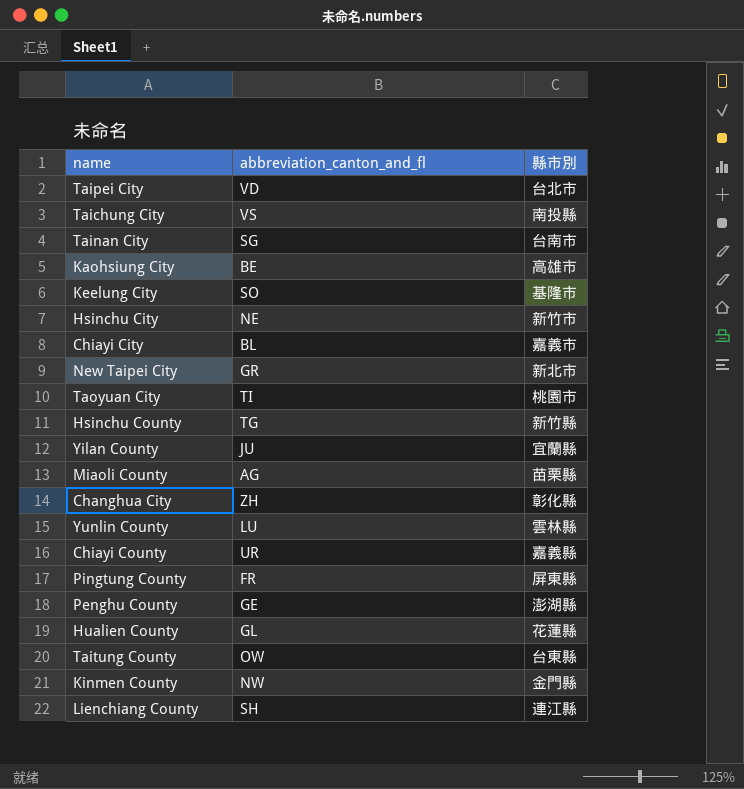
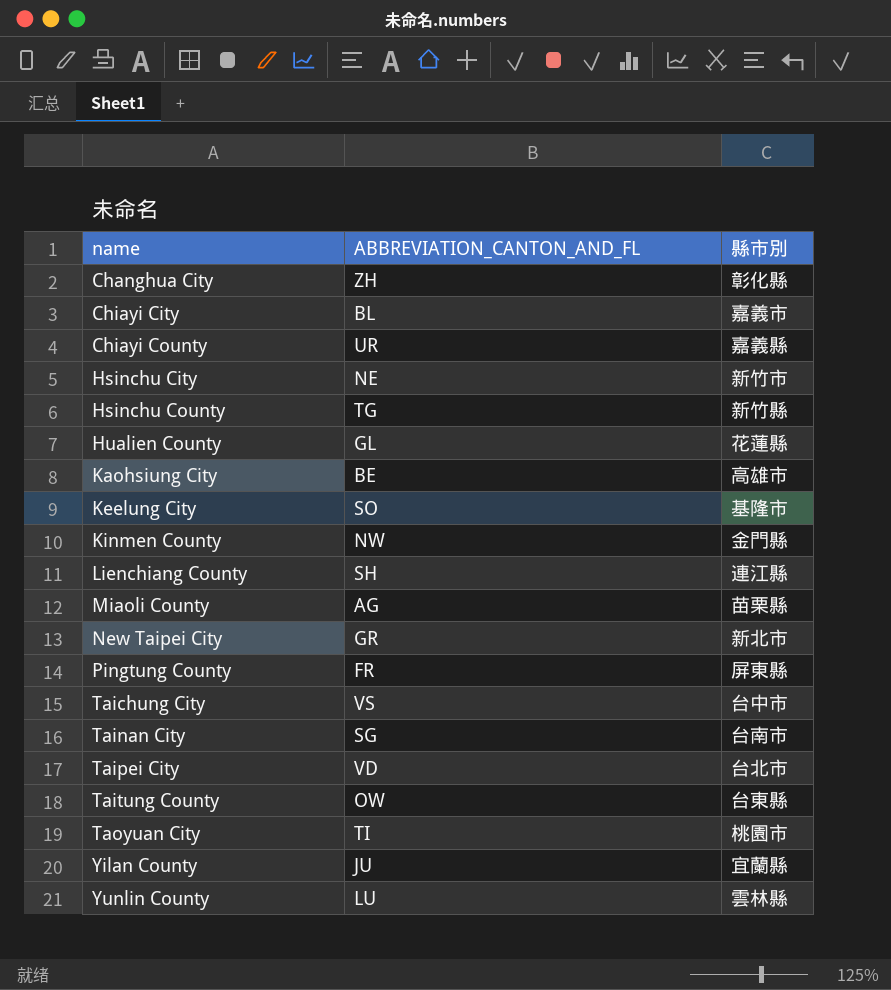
row order: none -> name ascending
column name: abbreviation_canton_and_fl -> ABBREVIATION_CANTON_AND_FL
row Penghu County: GE | 澎湖縣 -> none
Taichung City | 縣市別: 南投縣 -> 台中市

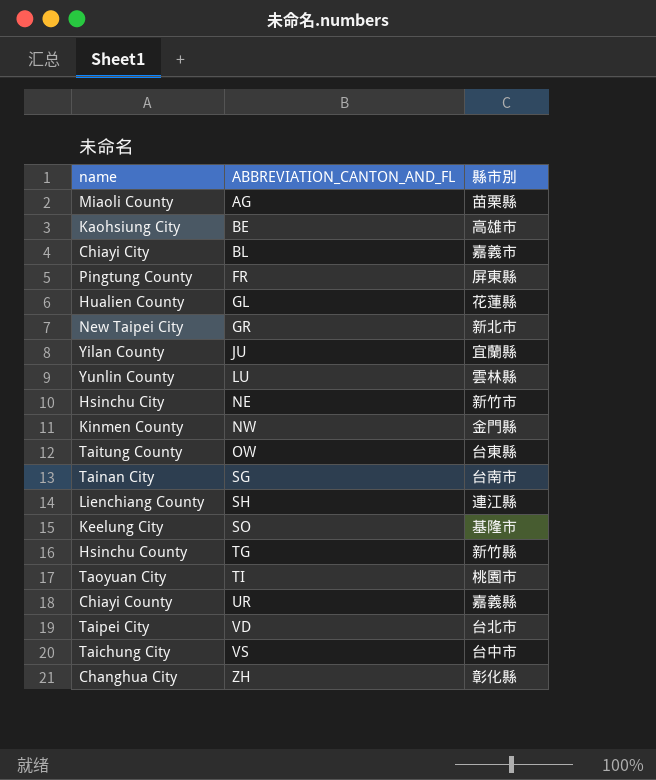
row order: name ascending -> ABBREVIATION_CANTON_AND_FL ascending

